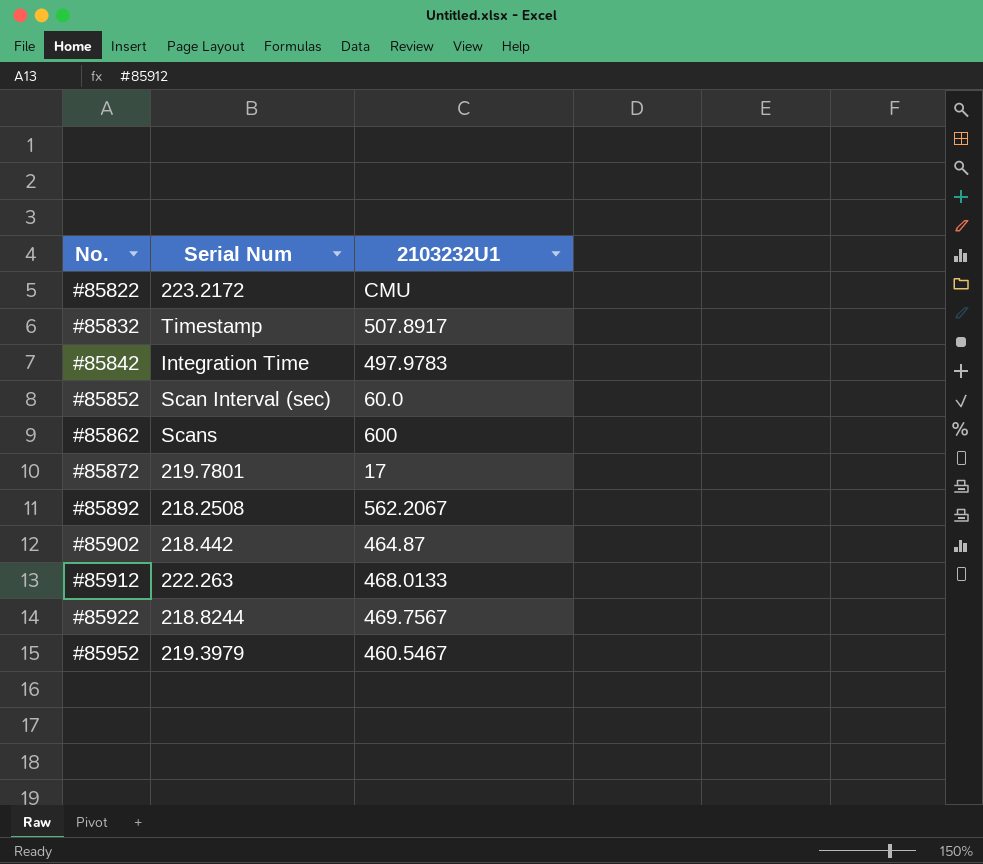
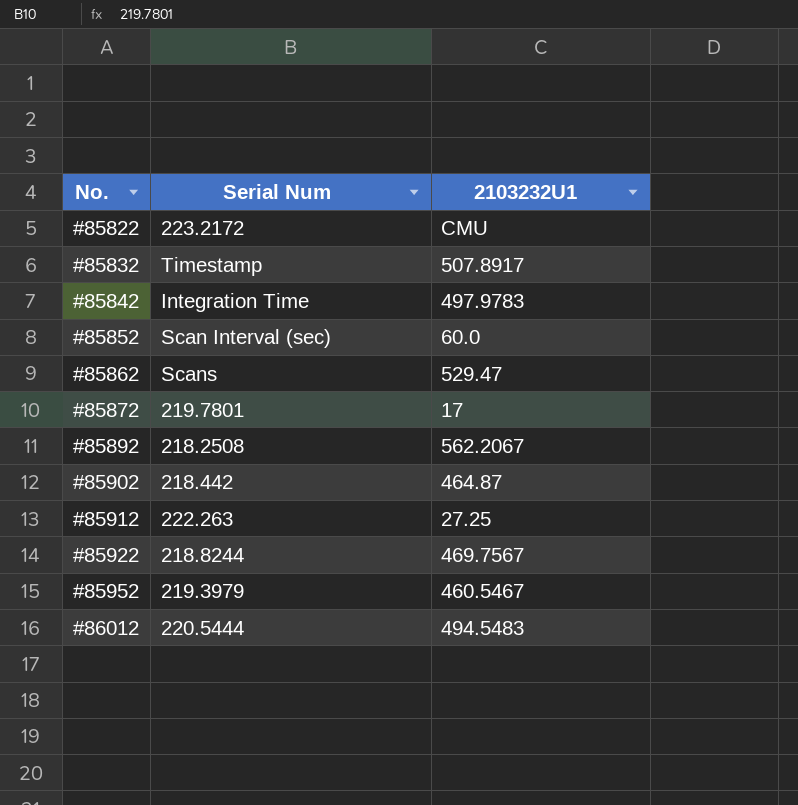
#85862 | 2103232U1: 600 -> 529.47
#85912 | 2103232U1: 468.0133 -> 27.25
row #86012: none -> 220.5444 | 494.5483

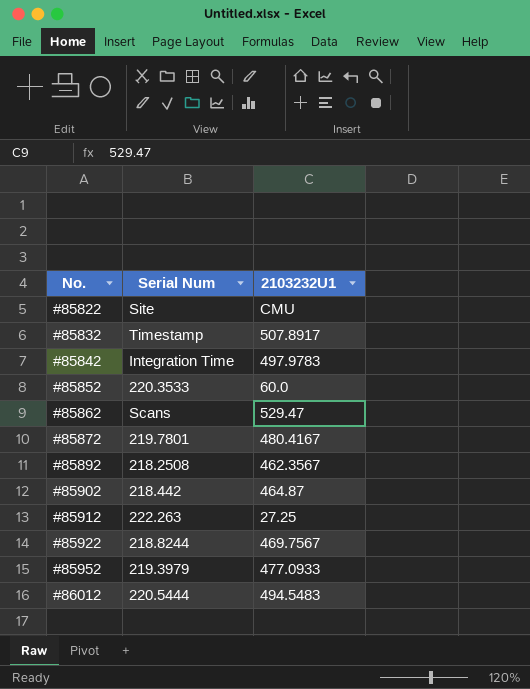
#85822 | Serial Num: 223.2172 -> Site
#85852 | Serial Num: Scan Interval (sec) -> 220.3533
#85872 | 2103232U1: 17 -> 480.4167
#85892 | 2103232U1: 562.2067 -> 462.3567
#85952 | 2103232U1: 460.5467 -> 477.0933

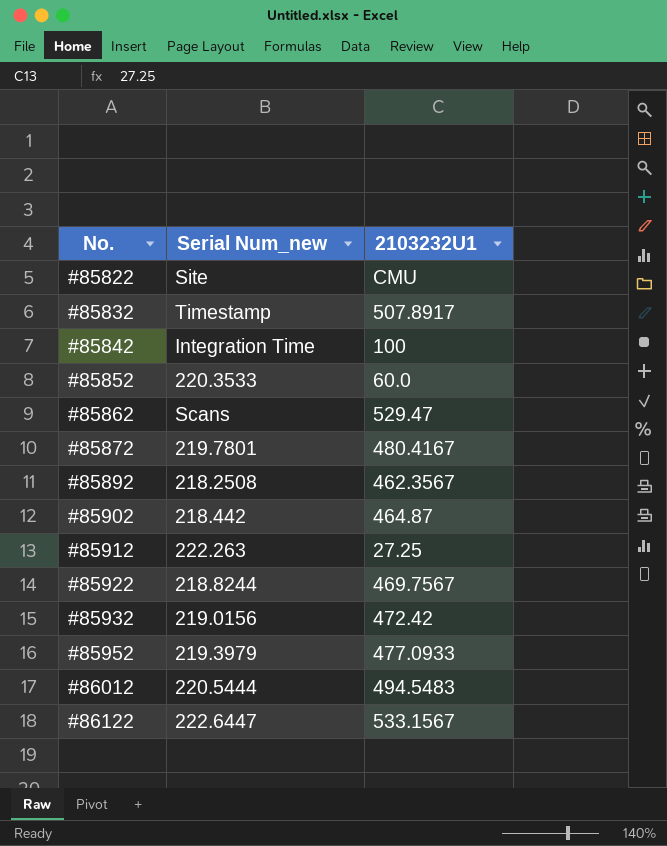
column name: Serial Num -> Serial Num_new
#85842 | 2103232U1: 497.9783 -> 100
row #85932: none -> 219.0156 | 472.42
row #86122: none -> 222.6447 | 533.1567

